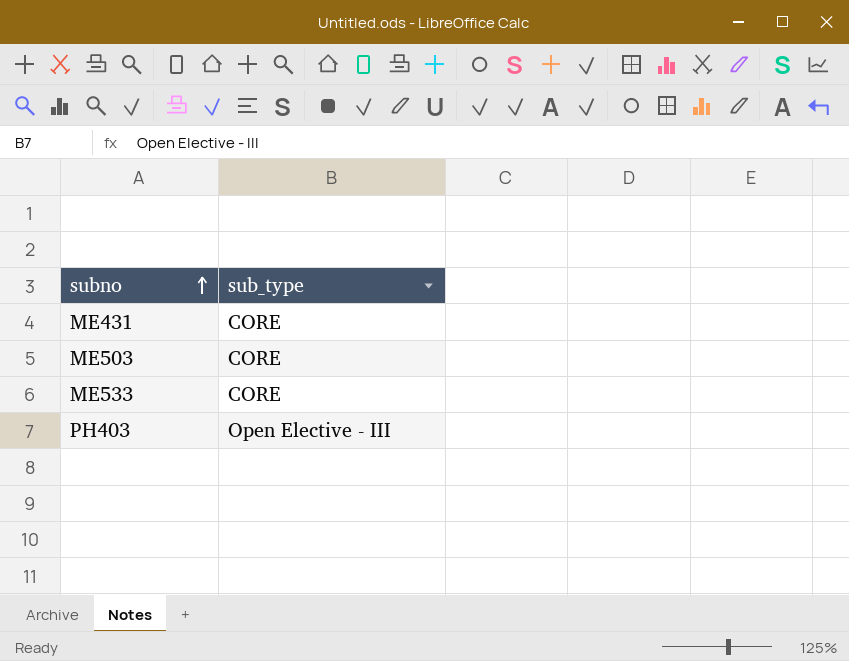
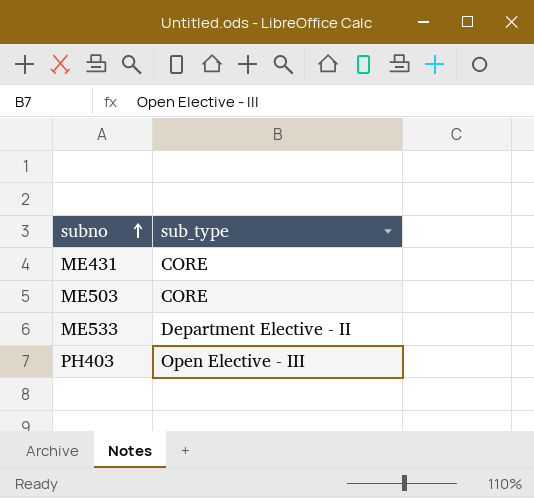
ME533 | sub_type: CORE -> Department Elective - II

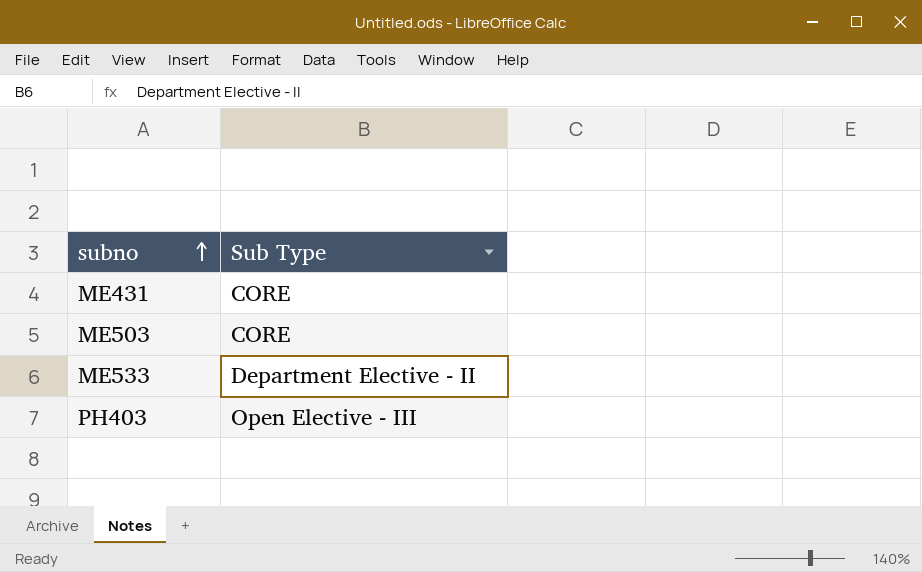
column name: sub_type -> Sub Type

